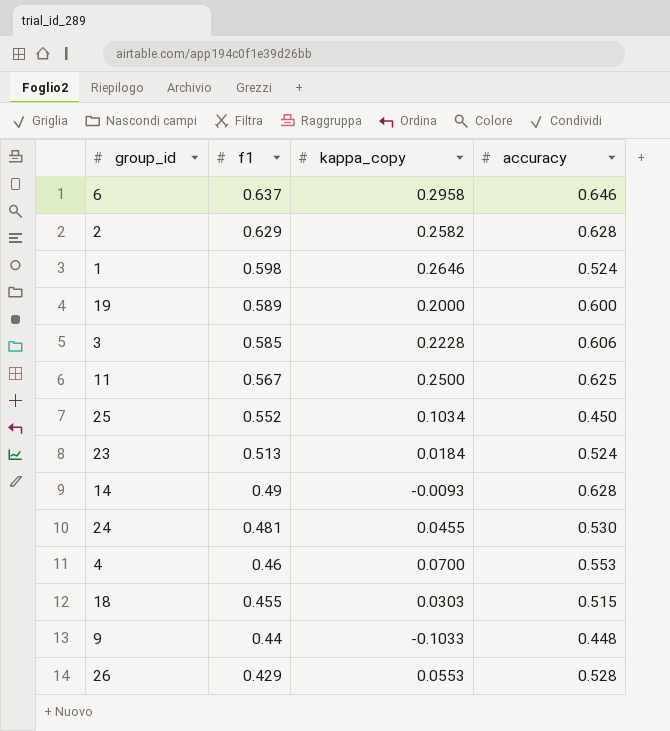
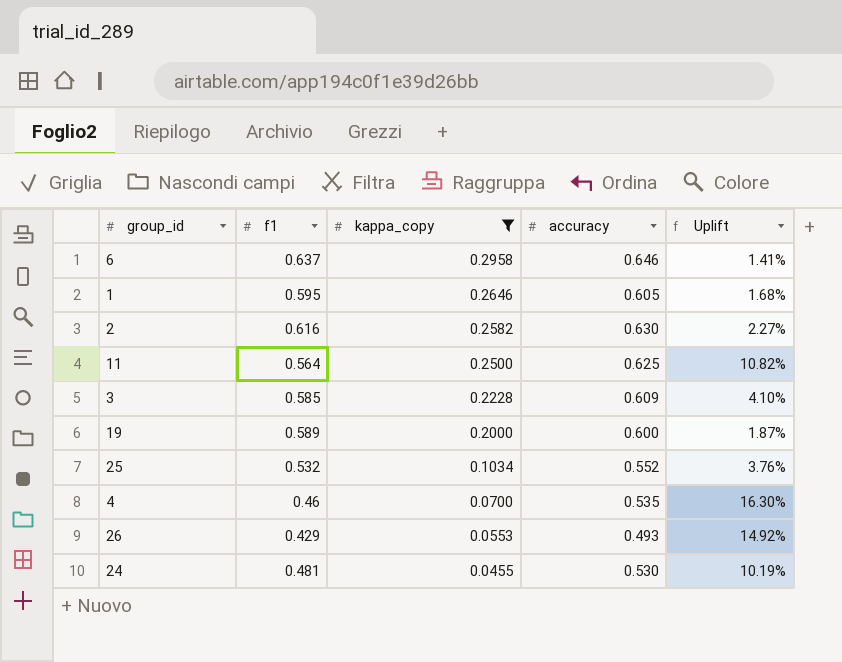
filter: none -> kappa_copy >= 0.0455
row order: f1 descending -> kappa_copy descending
column Uplift | formula: none -> ([accuracy] - [f1]) / [f1]
1 | f1: 0.598 -> 0.595
1 | accuracy: 0.524 -> 0.605
2 | f1: 0.629 -> 0.616
2 | accuracy: 0.628 -> 0.630
11 | f1: 0.567 -> 0.564
3 | accuracy: 0.606 -> 0.609
25 | f1: 0.552 -> 0.532
25 | accuracy: 0.450 -> 0.552
4 | accuracy: 0.553 -> 0.535
26 | accuracy: 0.528 -> 0.493

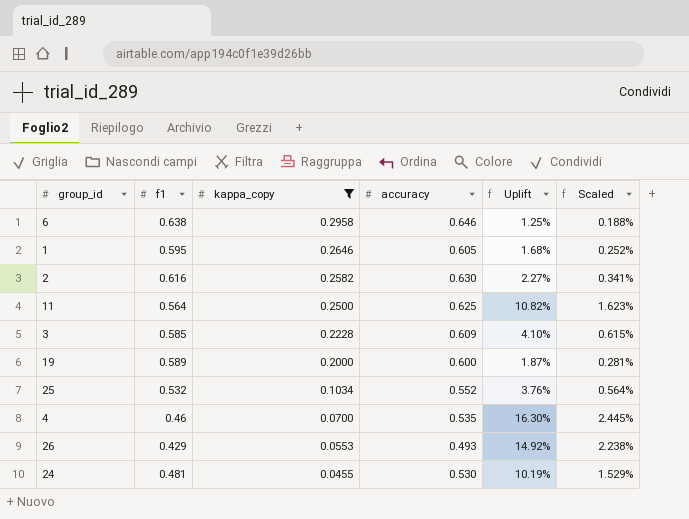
column Scaled | formula: none -> [Uplift] * 0.15
6 | f1: 0.637 -> 0.638
6 | Uplift: 1.41% -> 1.25%

